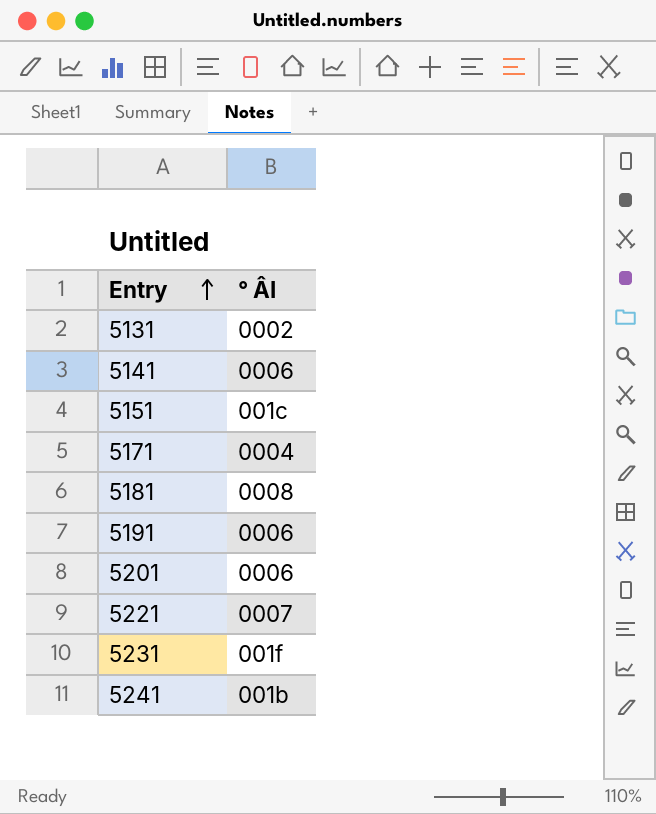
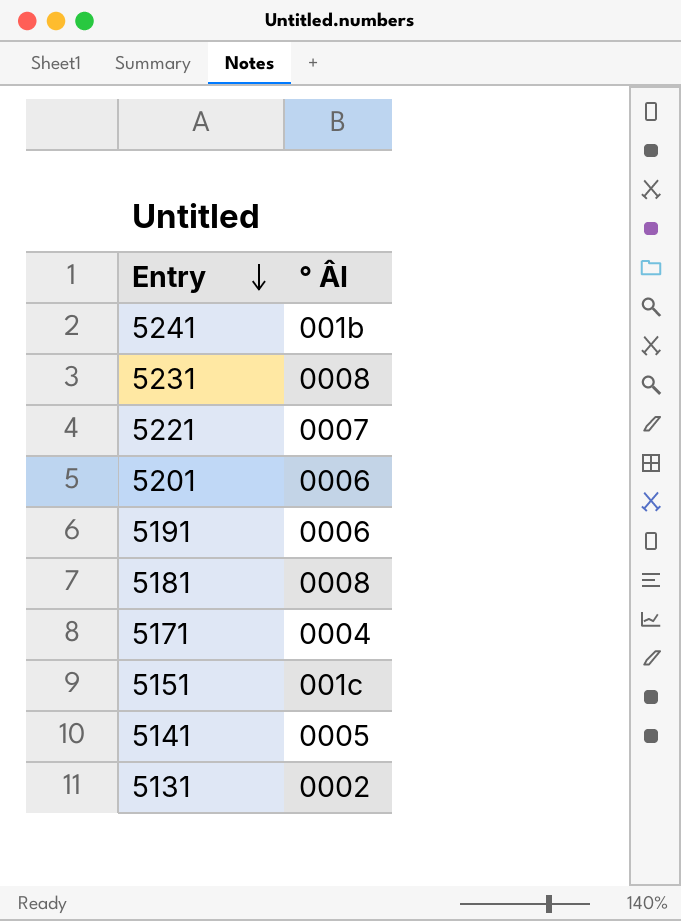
row order: Entry ascending -> Entry descending
5231 | ° ÂI: 001f -> 0008
5141 | ° ÂI: 0006 -> 0005

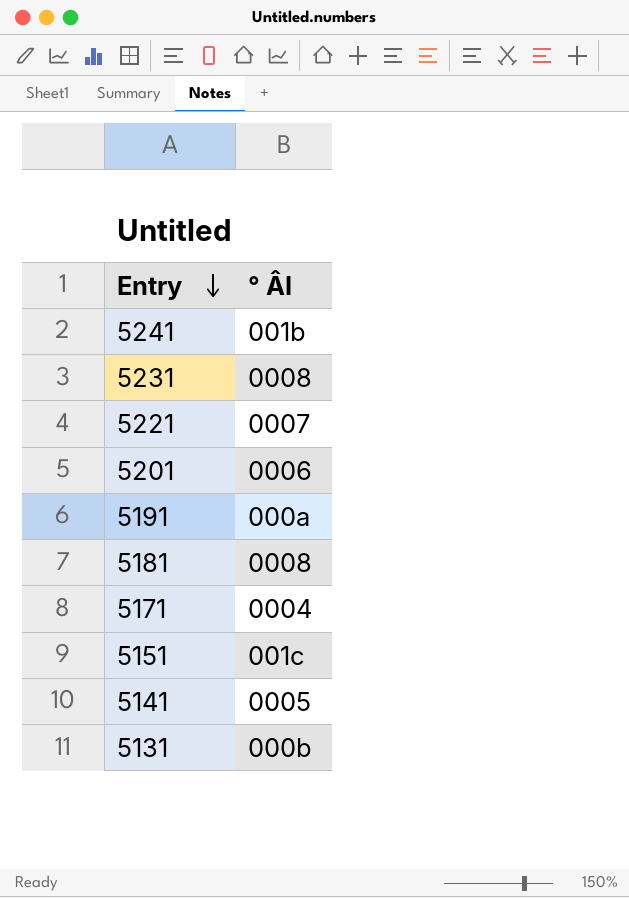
5191 | ° ÂI: 0006 -> 000a
5131 | ° ÂI: 0002 -> 000b

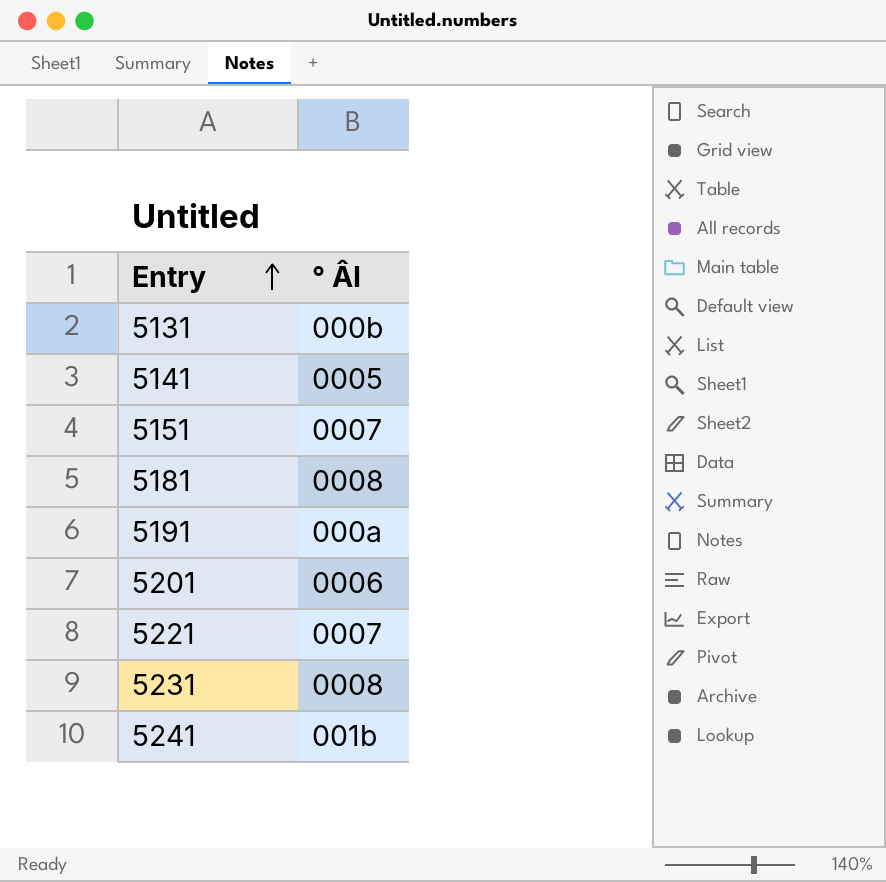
row order: Entry descending -> Entry ascending
row 5171: 0004 -> none
5151 | ° ÂI: 001c -> 0007

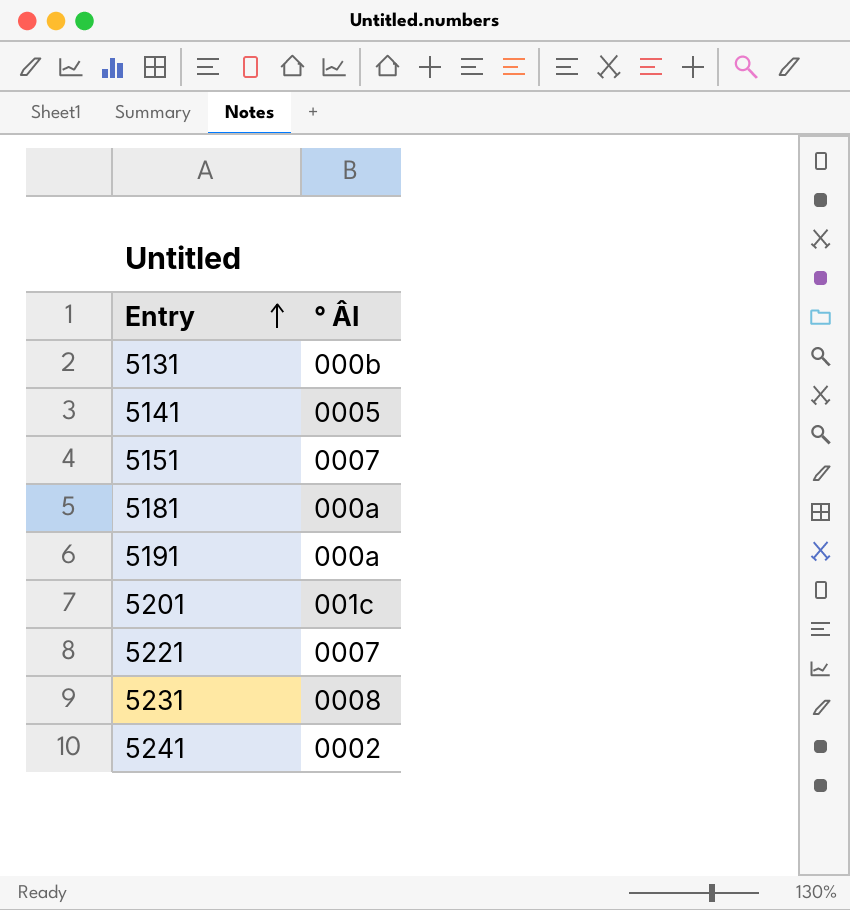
5181 | ° ÂI: 0008 -> 000a
5201 | ° ÂI: 0006 -> 001c
5241 | ° ÂI: 001b -> 0002

